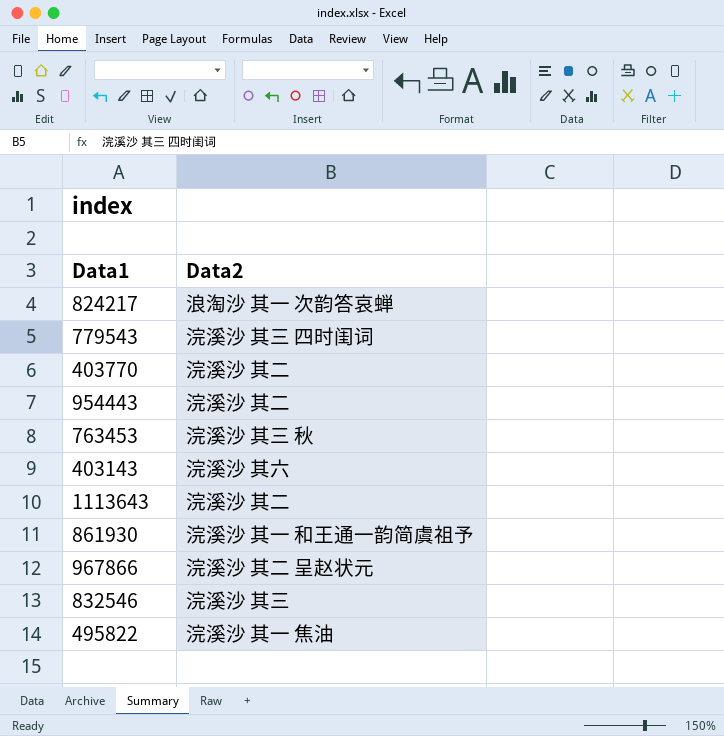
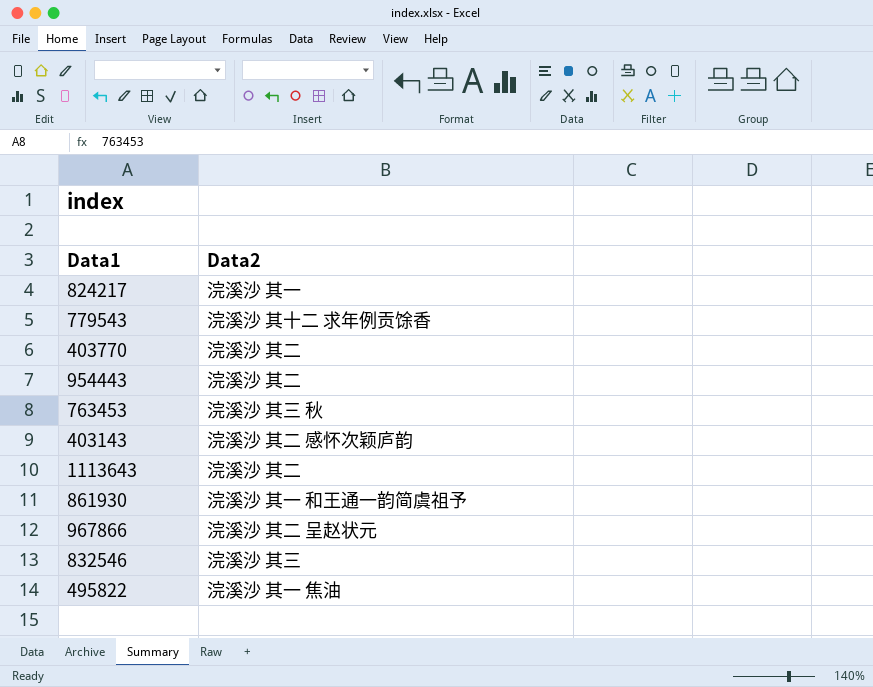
824217 | Data2: 浪淘沙 其一 次韵答哀蝉 -> 浣溪沙 其一
779543 | Data2: 浣溪沙 其三 四时闺词 -> 浣溪沙 其十二 求年例贡馀香
403143 | Data2: 浣溪沙 其六 -> 浣溪沙 其二 感怀次颖庐韵

